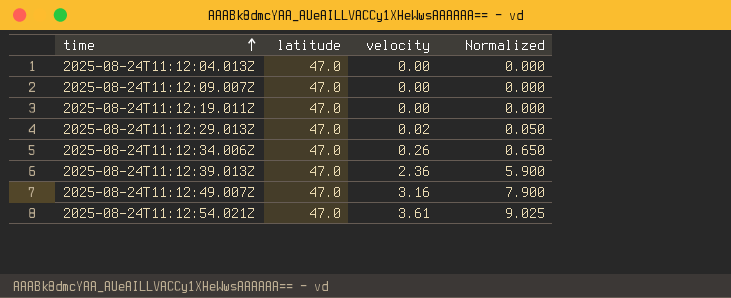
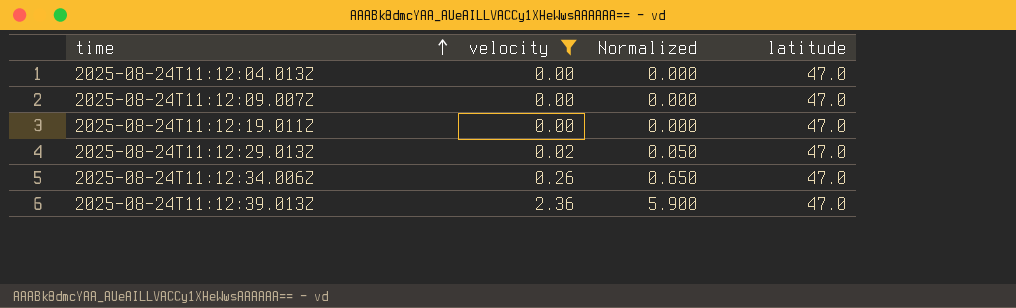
filter: none -> velocity <= 2.36
column latitude | position: 2 -> 4

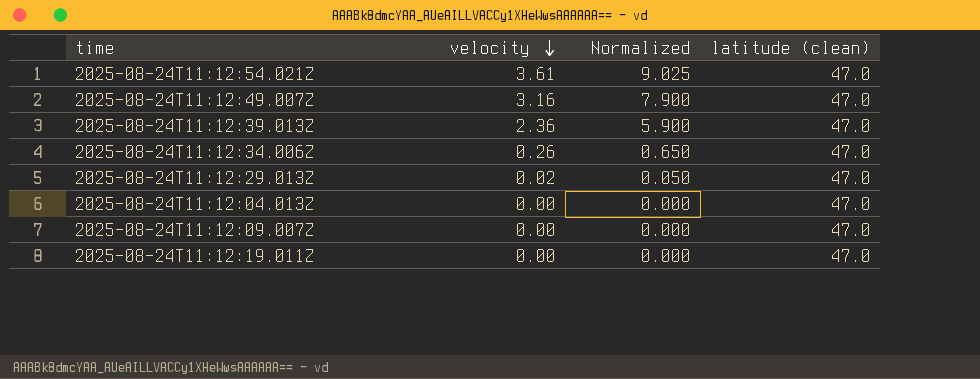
filter: velocity <= 2.36 -> none
row order: time ascending -> velocity descending
column name: latitude -> latitude (clean)

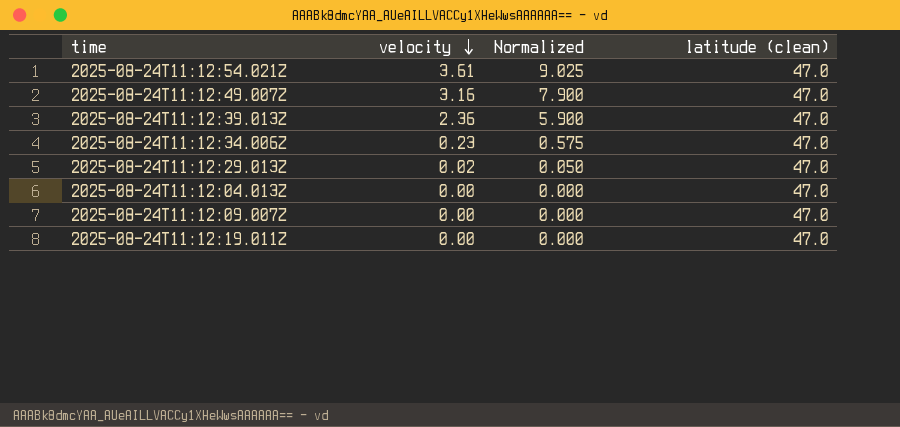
2025-08-24T11:12:34.006Z | velocity: 0.26 -> 0.23
2025-08-24T11:12:34.006Z | Normalized: 0.650 -> 0.575

